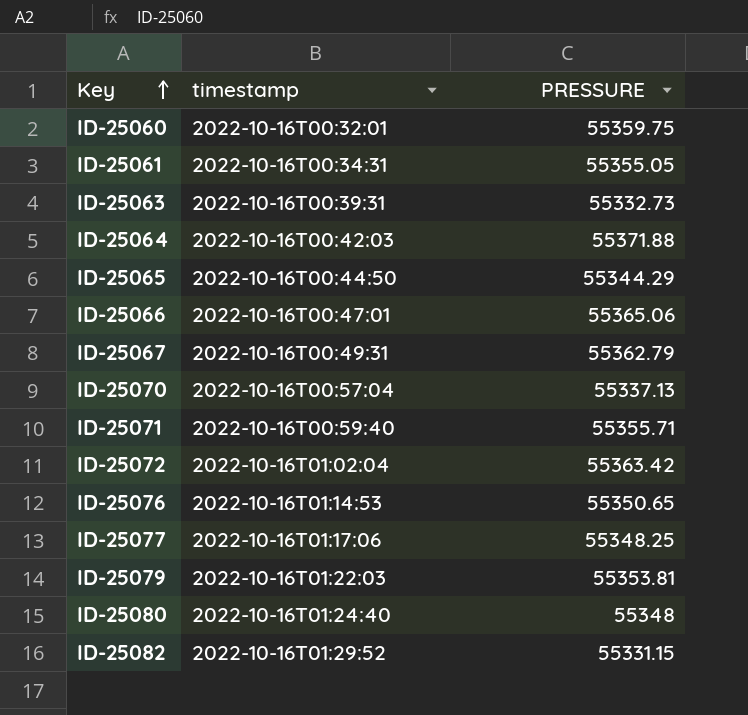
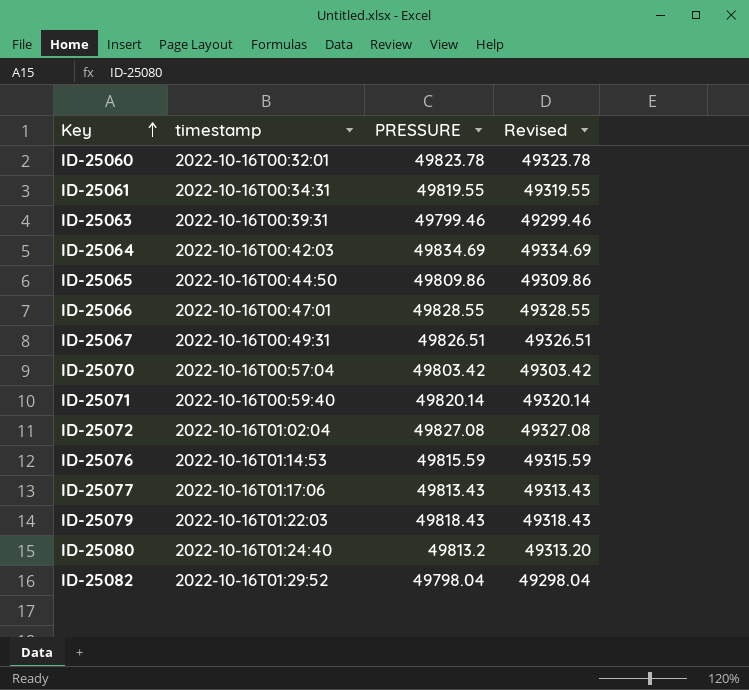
column Revised | formula: none -> [PRESSURE] - 500
ID-25060 | PRESSURE: 55359.75 -> 49823.78
ID-25061 | PRESSURE: 55355.05 -> 49819.55
ID-25063 | PRESSURE: 55332.73 -> 49799.46
ID-25064 | PRESSURE: 55371.88 -> 49834.69
ID-25065 | PRESSURE: 55344.29 -> 49809.86
ID-25066 | PRESSURE: 55365.06 -> 49828.55
ID-25067 | PRESSURE: 55362.79 -> 49826.51
ID-25070 | PRESSURE: 55337.13 -> 49803.42
ID-25071 | PRESSURE: 55355.71 -> 49820.14
ID-25072 | PRESSURE: 55363.42 -> 49827.08
ID-25076 | PRESSURE: 55350.65 -> 49815.59
ID-25077 | PRESSURE: 55348.25 -> 49813.43
ID-25079 | PRESSURE: 55353.81 -> 49818.43
ID-25080 | PRESSURE: 55348 -> 49813.2
ID-25082 | PRESSURE: 55331.15 -> 49798.04

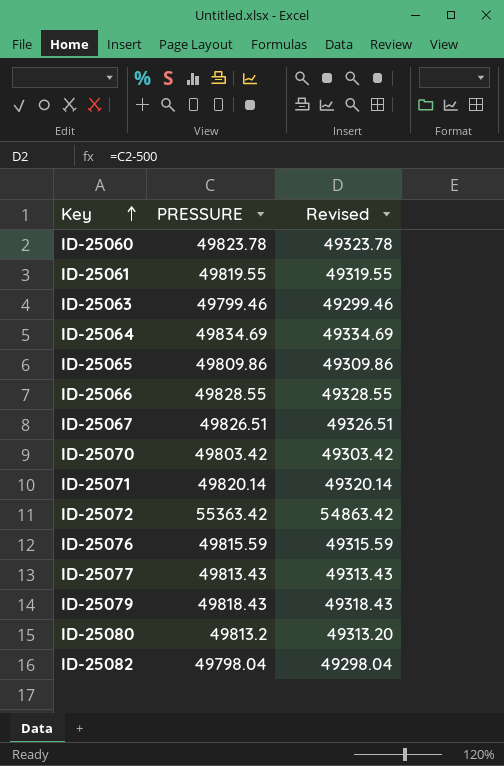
column timestamp | position: 2 -> none
ID-25072 | PRESSURE: 49827.08 -> 55363.42
ID-25072 | Revised: 49327.08 -> 54863.42

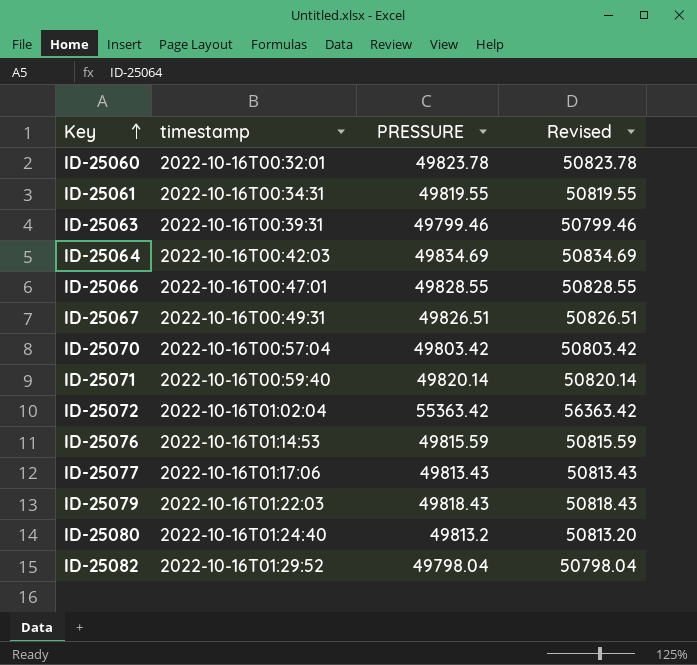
column timestamp | position: none -> 2
column Revised | formula: [PRESSURE] - 500 -> [PRESSURE] + 1000
row ID-25065: 49809.86 | 49309.86 -> none

